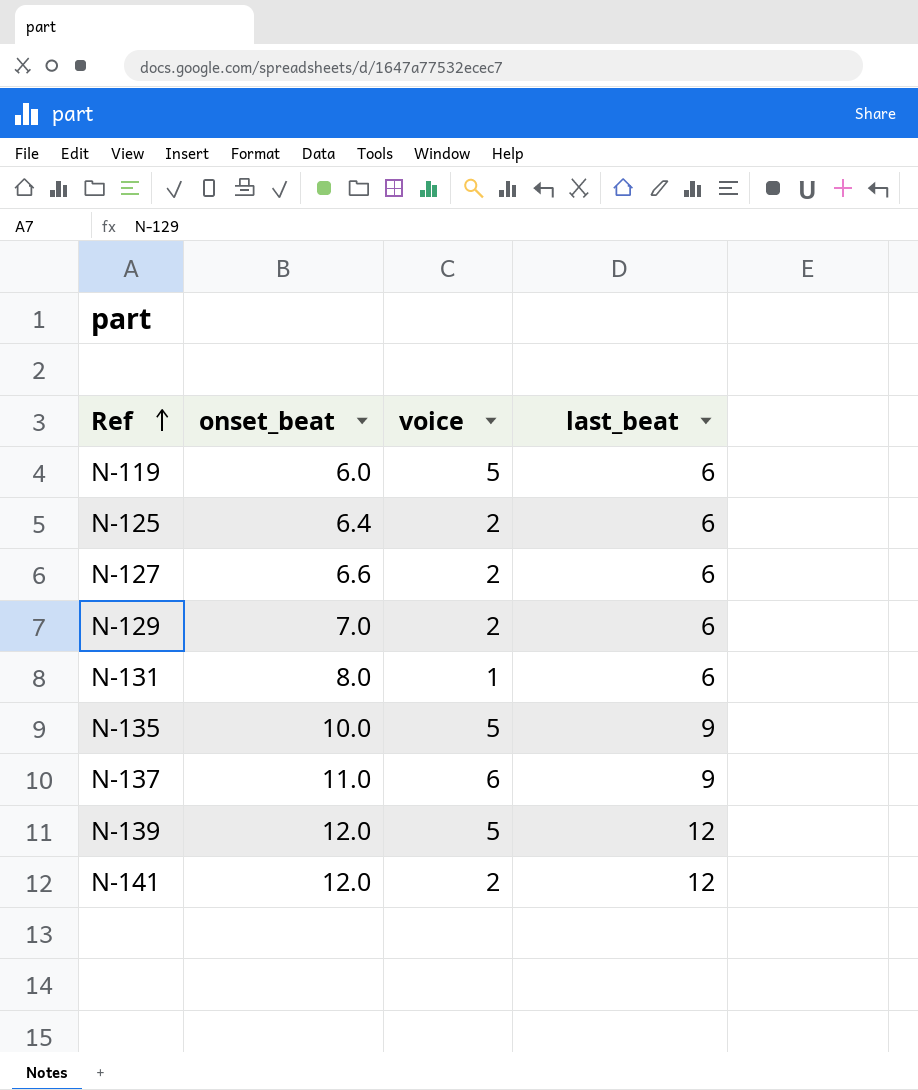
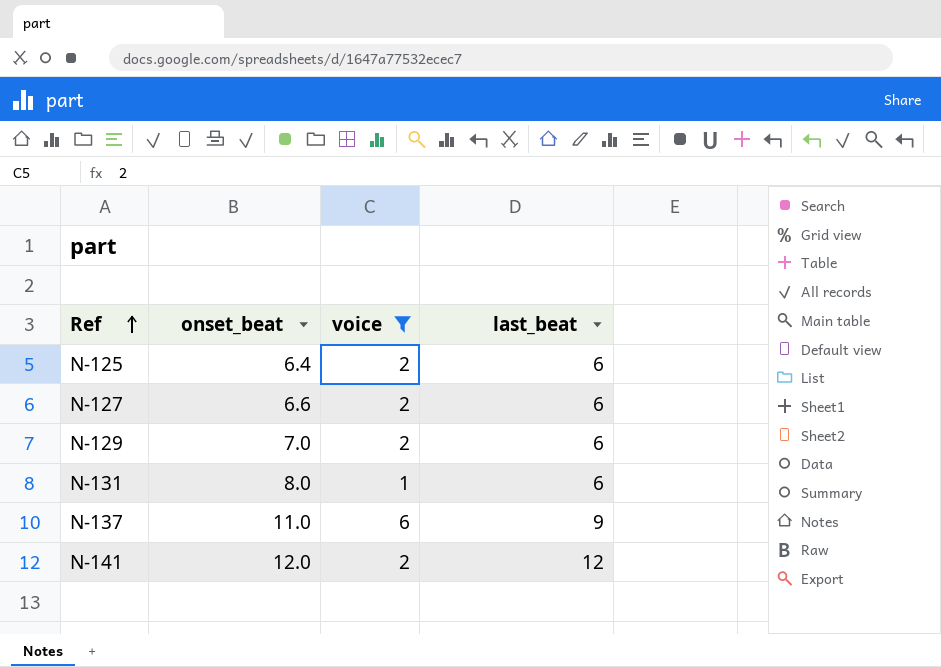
filter: none -> voice != 5

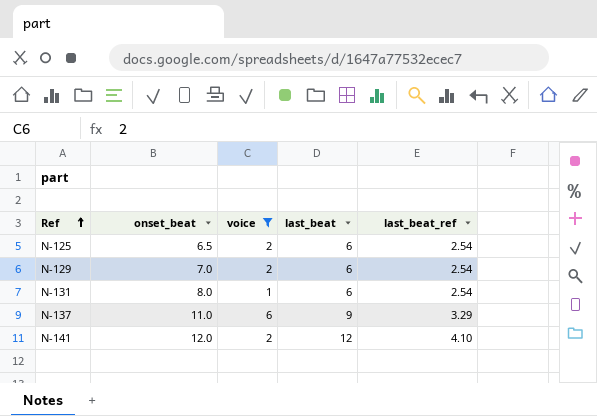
column last_beat_ref | position: none -> 5
row N-127: 6.6 | 2 | 6 -> none
N-125 | onset_beat: 6.4 -> 6.5

